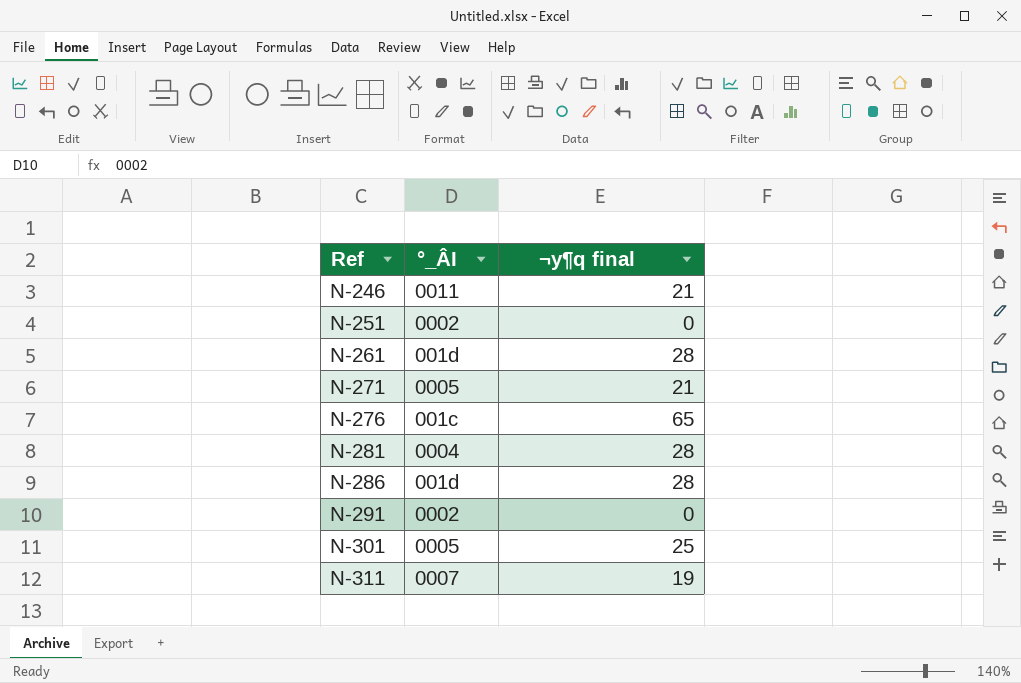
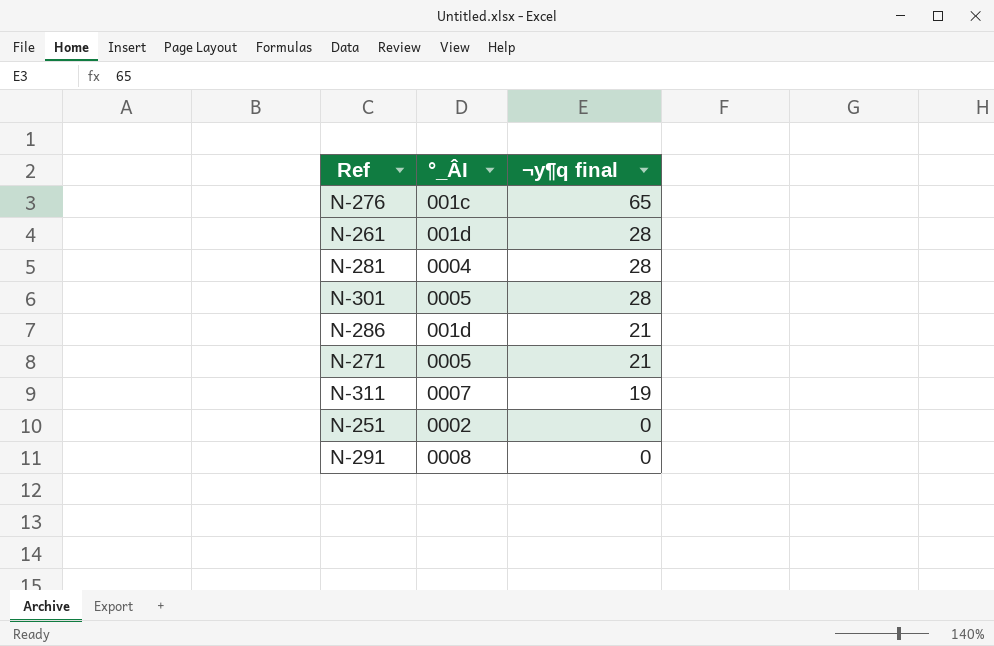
row order: Ref ascending -> ¬y¶q final descending
row N-246: 0011 | 21 -> none
N-301 | ¬y¶q final: 25 -> 28
N-286 | ¬y¶q final: 28 -> 21
N-291 | °_ÂI: 0002 -> 0008

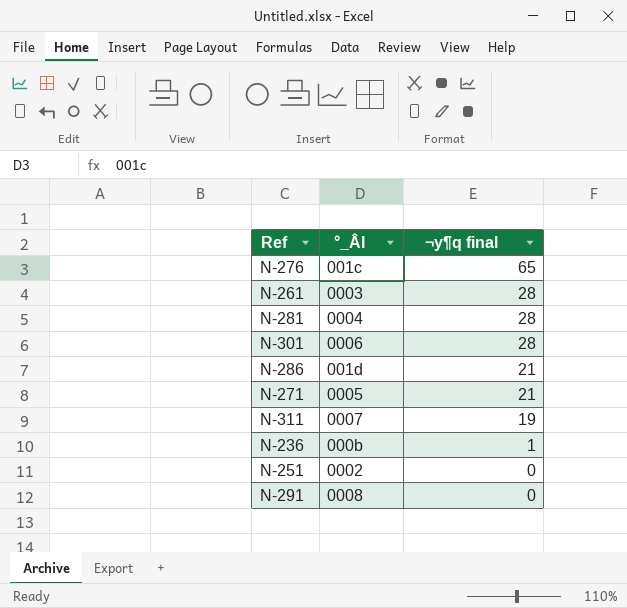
N-261 | °_ÂI: 001d -> 0003
N-301 | °_ÂI: 0005 -> 0006
row N-236: none -> 000b | 1

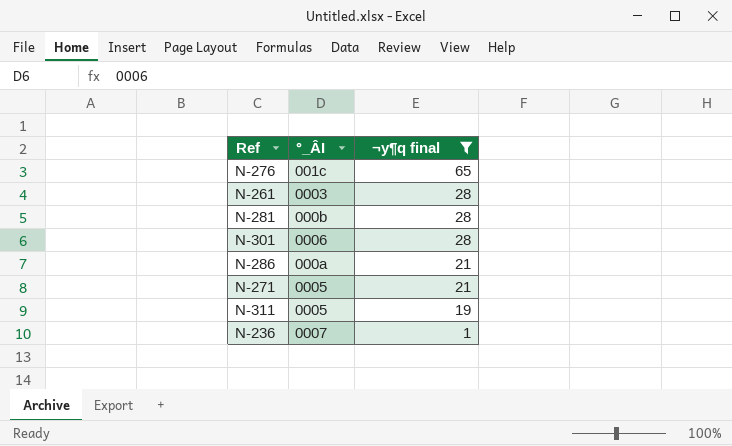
filter: none -> ¬y¶q final != 0
N-281 | °_ÂI: 0004 -> 000b
N-286 | °_ÂI: 001d -> 000a
N-311 | °_ÂI: 0007 -> 0005
N-236 | °_ÂI: 000b -> 0007

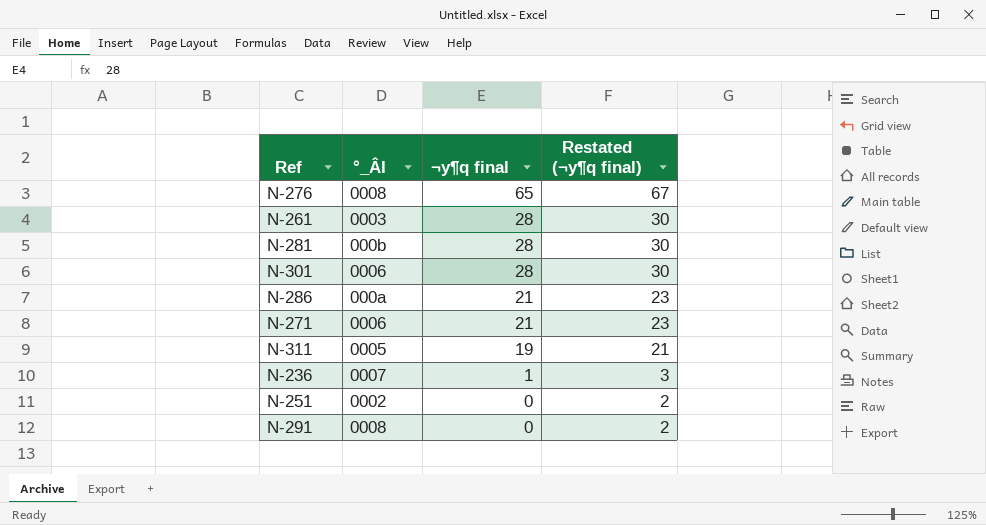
filter: ¬y¶q final != 0 -> none
column Restated (¬y¶q final) | formula: none -> [¬y¶q final] + 2
N-276 | °_ÂI: 001c -> 0008
N-271 | °_ÂI: 0005 -> 0006

